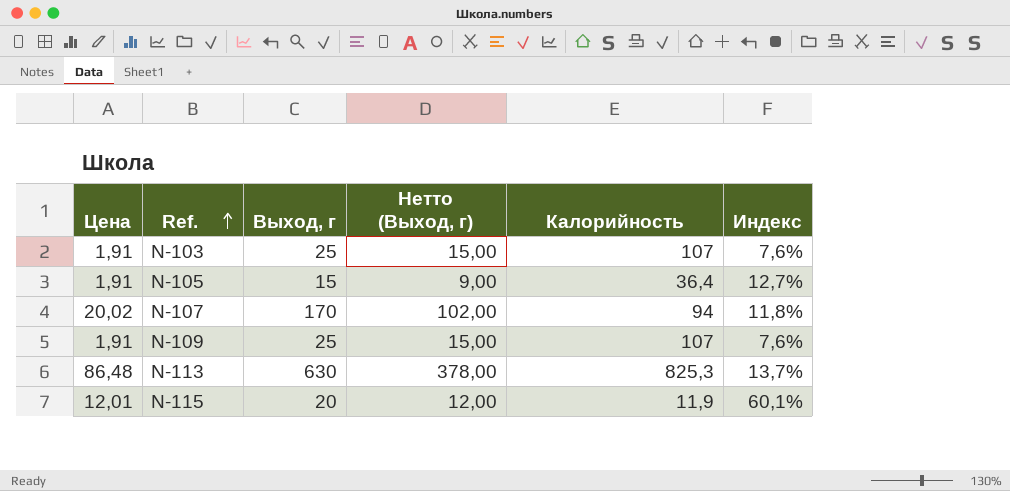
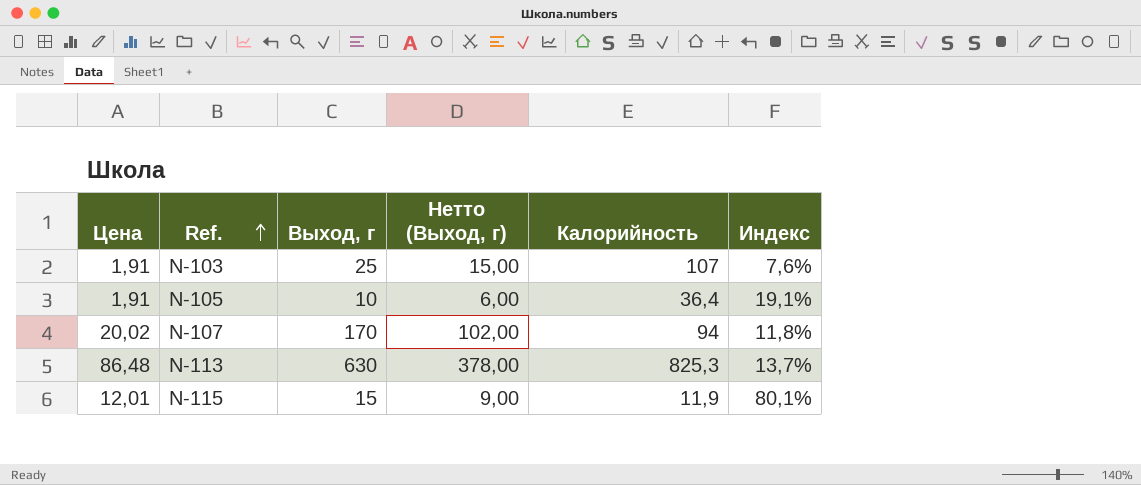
row N-109: 1,91 | 25 | 15,00 | 107 | 7,6% -> none
N-105 | Выход, г: 15 -> 10
N-105 | Нетто (Выход, г): 9,00 -> 6,00
N-105 | Индекс: 12,7% -> 19,1%
N-115 | Выход, г: 20 -> 15
N-115 | Нетто (Выход, г): 12,00 -> 9,00
N-115 | Индекс: 60,1% -> 80,1%

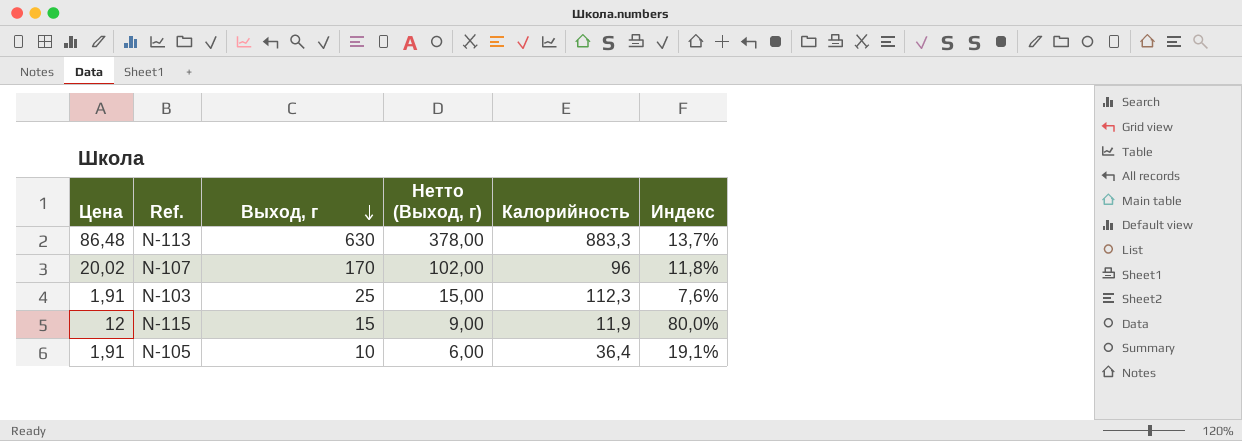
row order: Ref. ascending -> Выход, г descending
N-113 | Калорийность: 825,3 -> 883,3
N-107 | Калорийность: 94 -> 96
N-103 | Калорийность: 107 -> 112,3
N-115 | Цена: 12,01 -> 12
N-115 | Индекс: 80,1% -> 80,0%

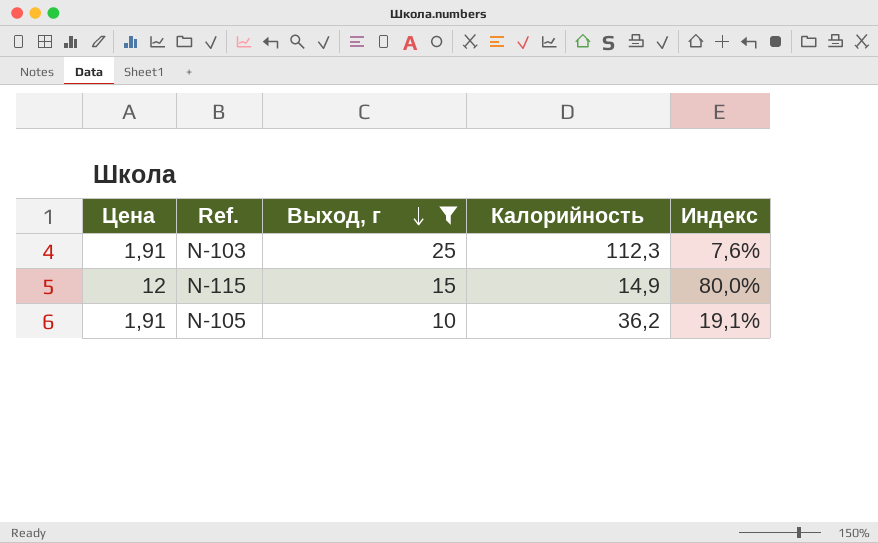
filter: none -> Выход, г <= 25
column Нетто (Выход, г) | formula: [Выход, г] * 0,6 -> none
N-115 | Калорийность: 11,9 -> 14,9
N-105 | Калорийность: 36,4 -> 36,2

